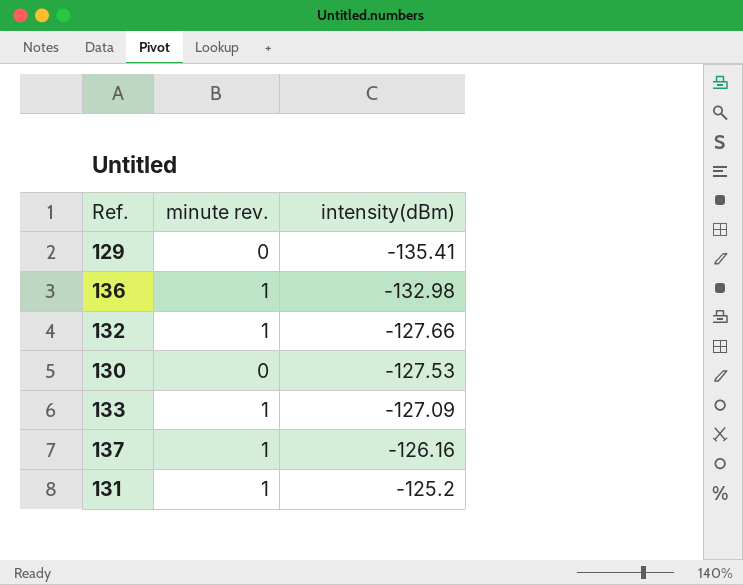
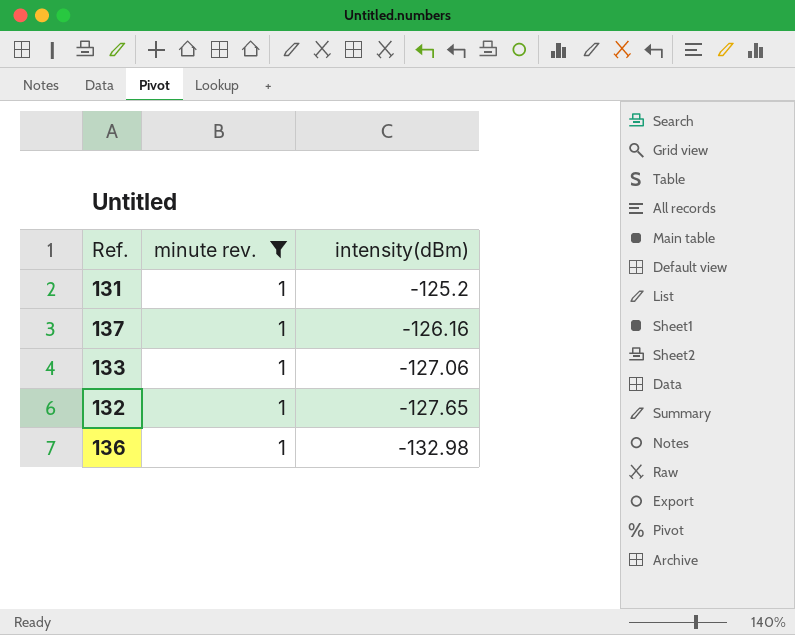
filter: none -> minute rev. = 1
row order: intensity(dBm) ascending -> intensity(dBm) descending
133 | intensity(dBm): -127.09 -> -127.06
132 | intensity(dBm): -127.66 -> -127.65

